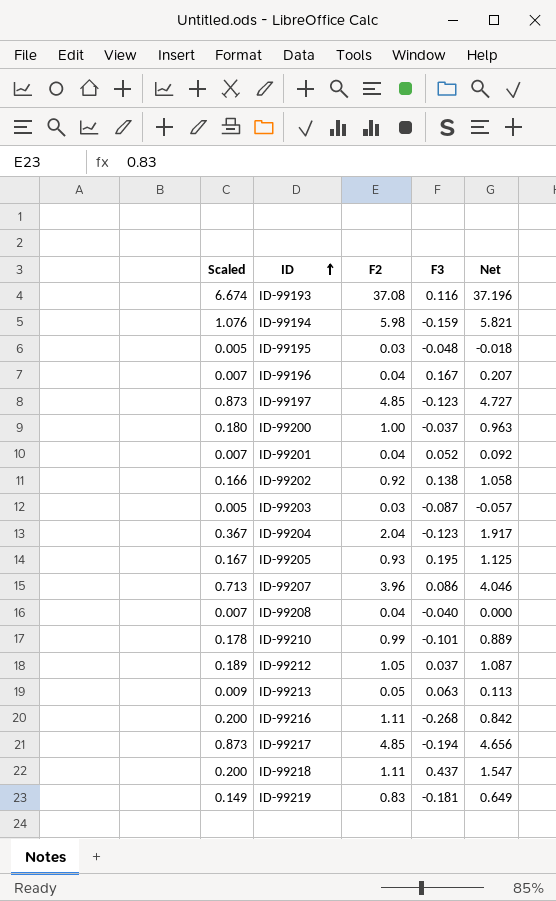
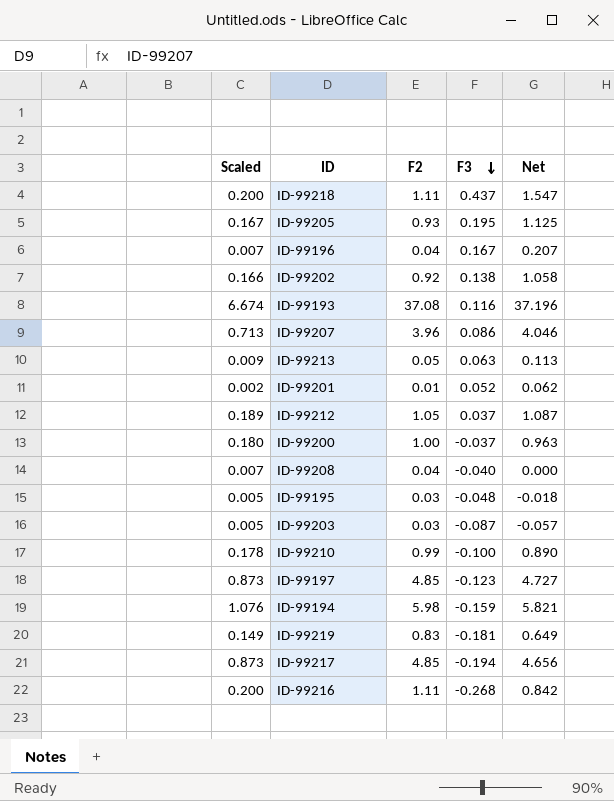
row order: ID ascending -> F3 descending
row ID-99204: 0.367 | 2.04 | -0.123 | 1.917 -> none
ID-99201 | Scaled: 0.007 -> 0.002
ID-99201 | F2: 0.04 -> 0.01
ID-99201 | Net: 0.092 -> 0.062
ID-99210 | F3: -0.101 -> -0.100
ID-99210 | Net: 0.889 -> 0.890

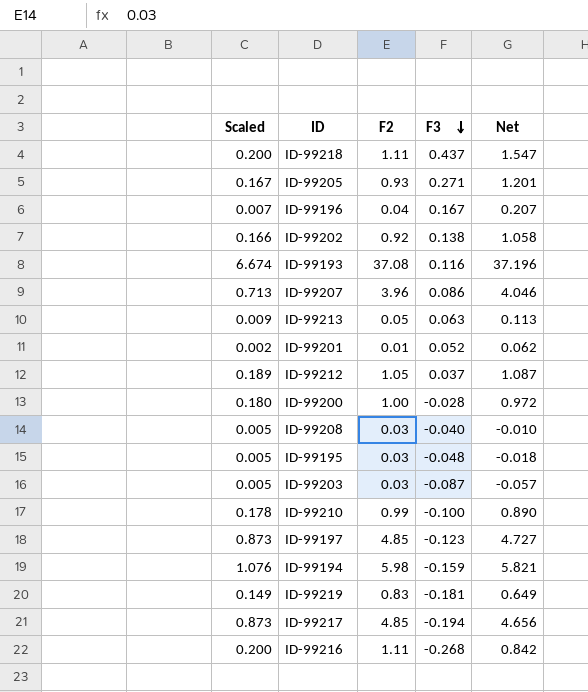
ID-99205 | F3: 0.195 -> 0.271
ID-99205 | Net: 1.125 -> 1.201
ID-99200 | F3: -0.037 -> -0.028
ID-99200 | Net: 0.963 -> 0.972
ID-99208 | Scaled: 0.007 -> 0.005
ID-99208 | F2: 0.04 -> 0.03
ID-99208 | Net: 0.000 -> -0.010

